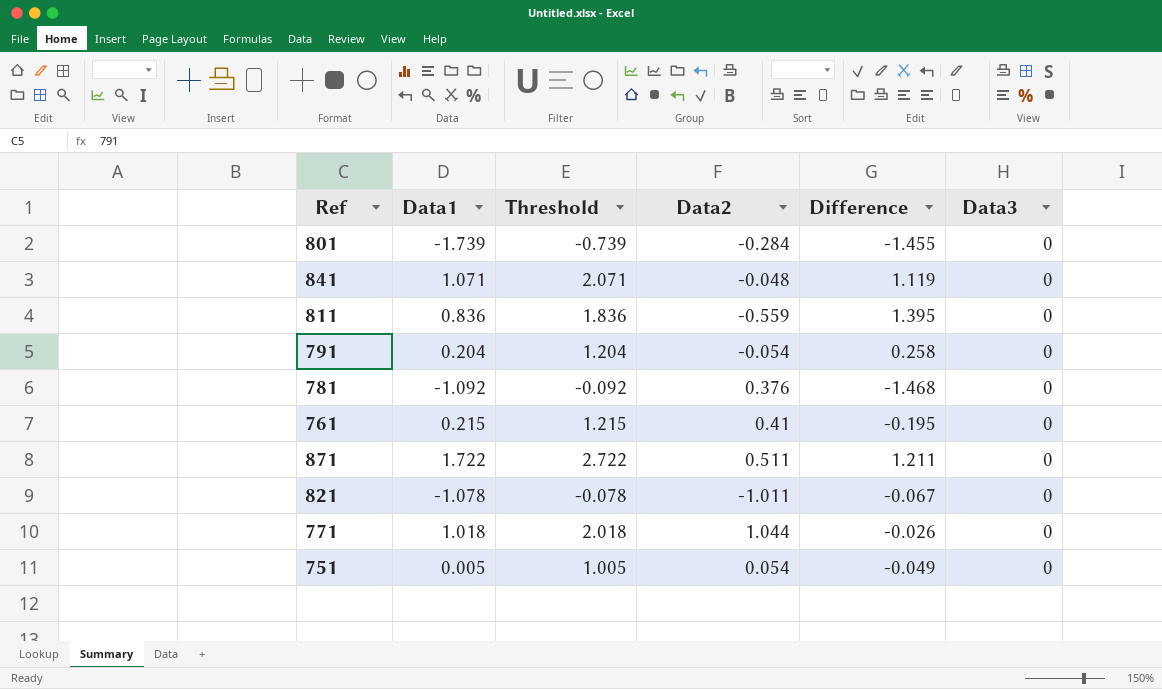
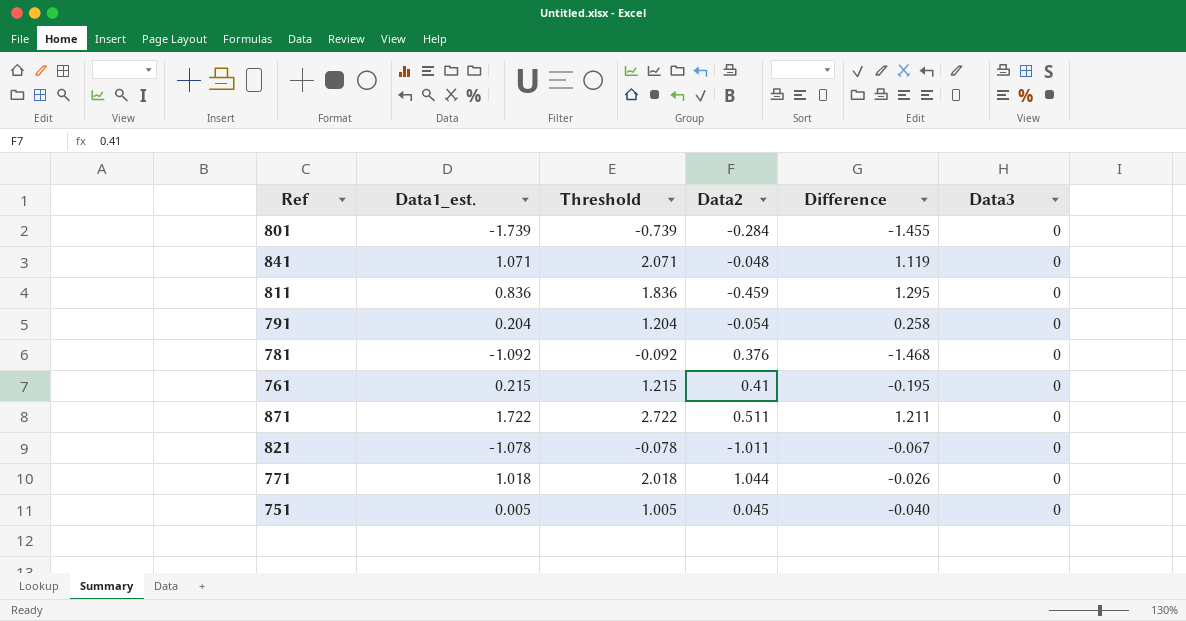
column name: Data1 -> Data1_est.
811 | Data2: -0.559 -> -0.459
811 | Difference: 1.395 -> 1.295
751 | Data2: 0.054 -> 0.045
751 | Difference: -0.049 -> -0.040

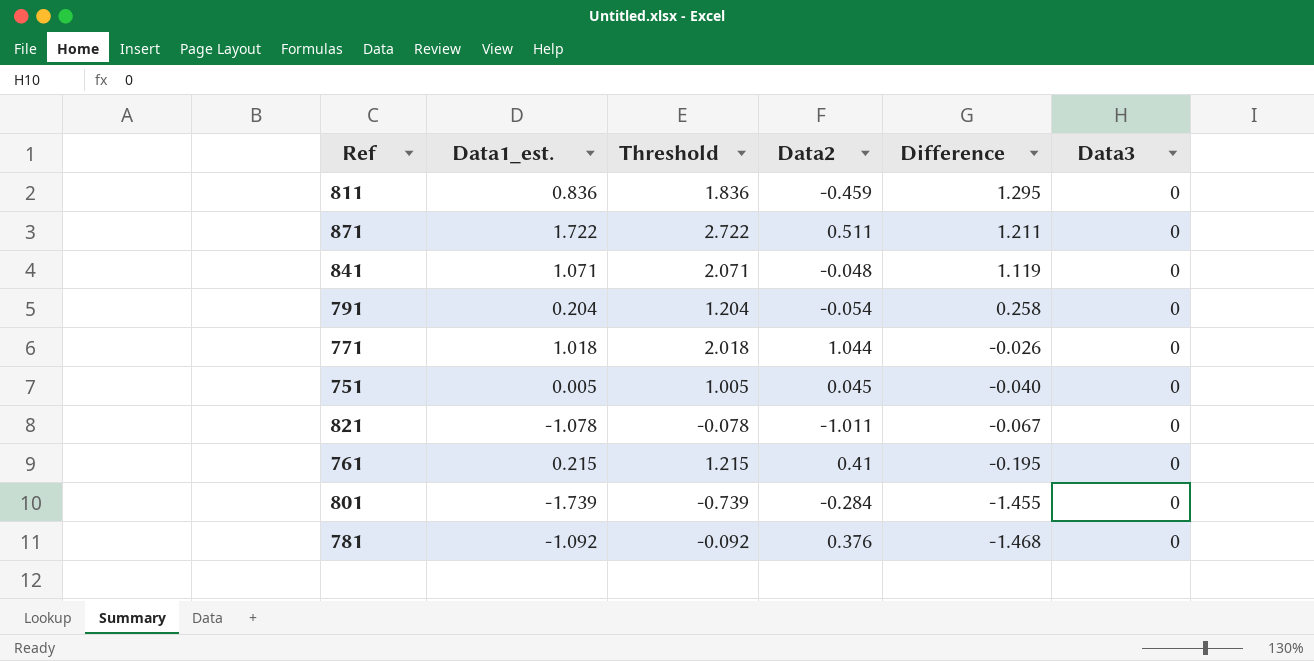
row order: none -> Difference descending

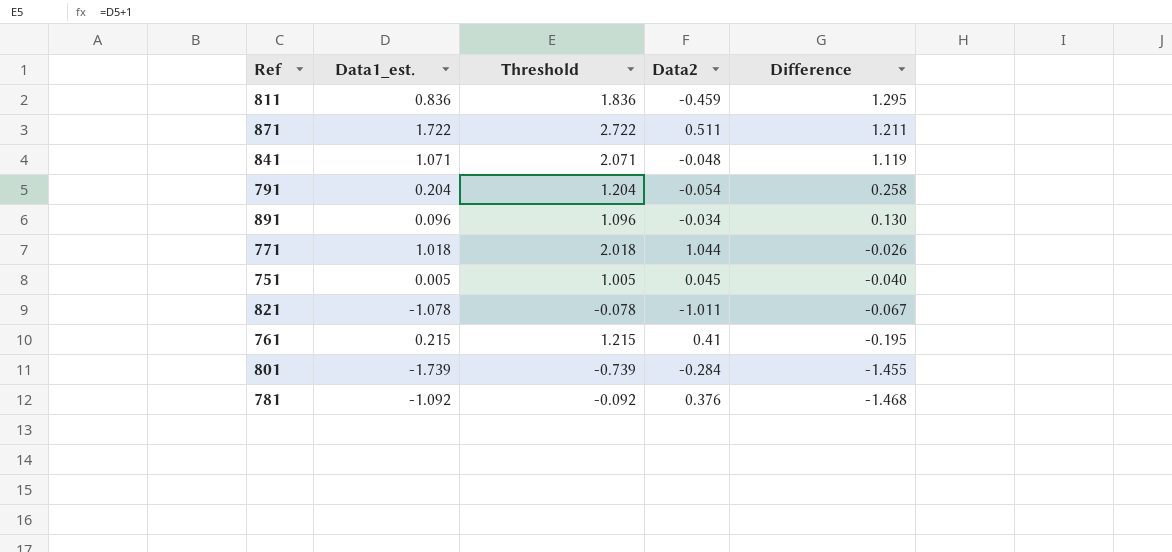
column Data3 | position: 6 -> none
row 891: none -> 0.096 | 1.096 | -0.034 | 0.130

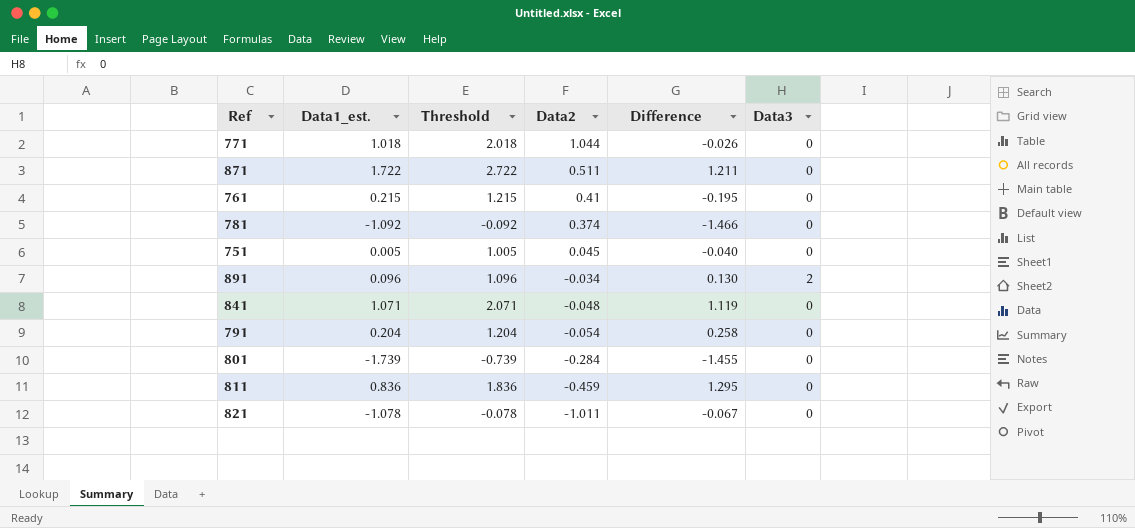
row order: Difference descending -> Data2 descending
column Data3 | position: none -> 6
781 | Data2: 0.376 -> 0.374
781 | Difference: -1.468 -> -1.466

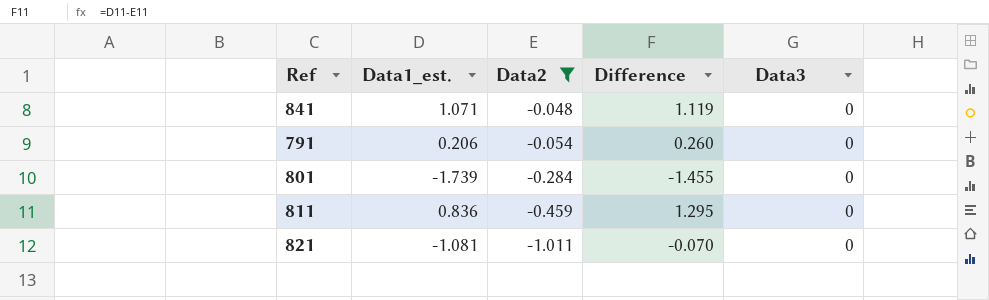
filter: none -> Data2 <= -0.048
column Threshold | formula: [Data1_est.] + 1 -> none
791 | Data1_est.: 0.204 -> 0.206
791 | Difference: 0.258 -> 0.260
821 | Data1_est.: -1.078 -> -1.081
821 | Difference: -0.067 -> -0.070

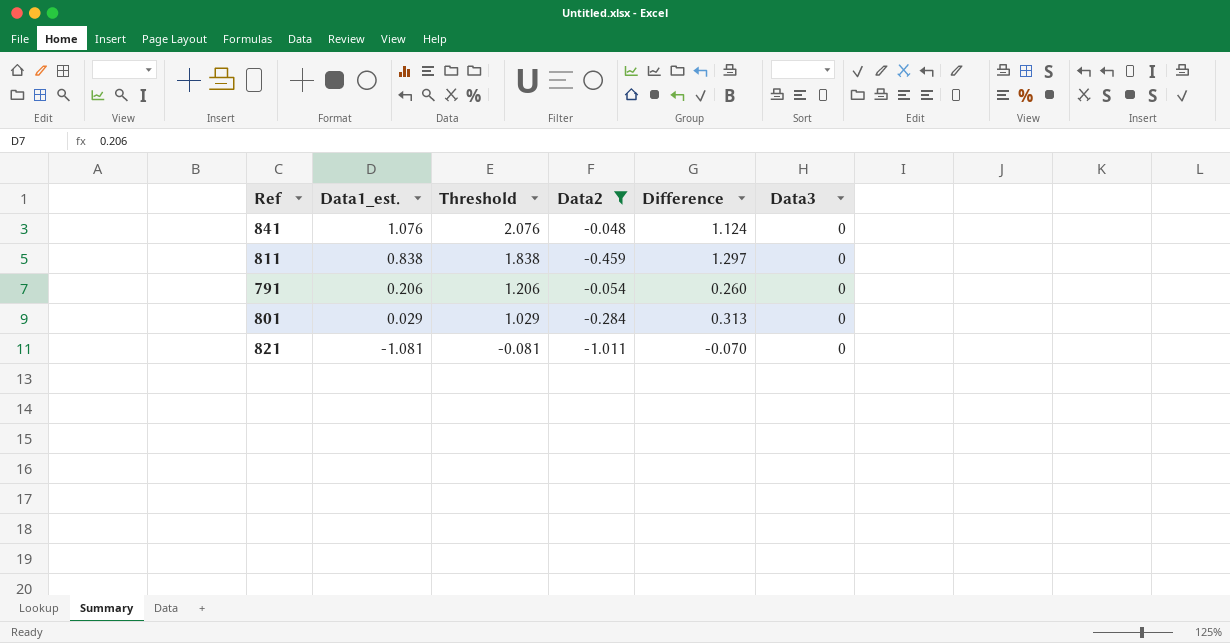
row order: Data2 descending -> Data1_est. descending
column Threshold | formula: none -> [Data1_est.] + 1
841 | Data1_est.: 1.071 -> 1.076
841 | Difference: 1.119 -> 1.124
811 | Data1_est.: 0.836 -> 0.838
811 | Difference: 1.295 -> 1.297
801 | Data1_est.: -1.739 -> 0.029
801 | Difference: -1.455 -> 0.313

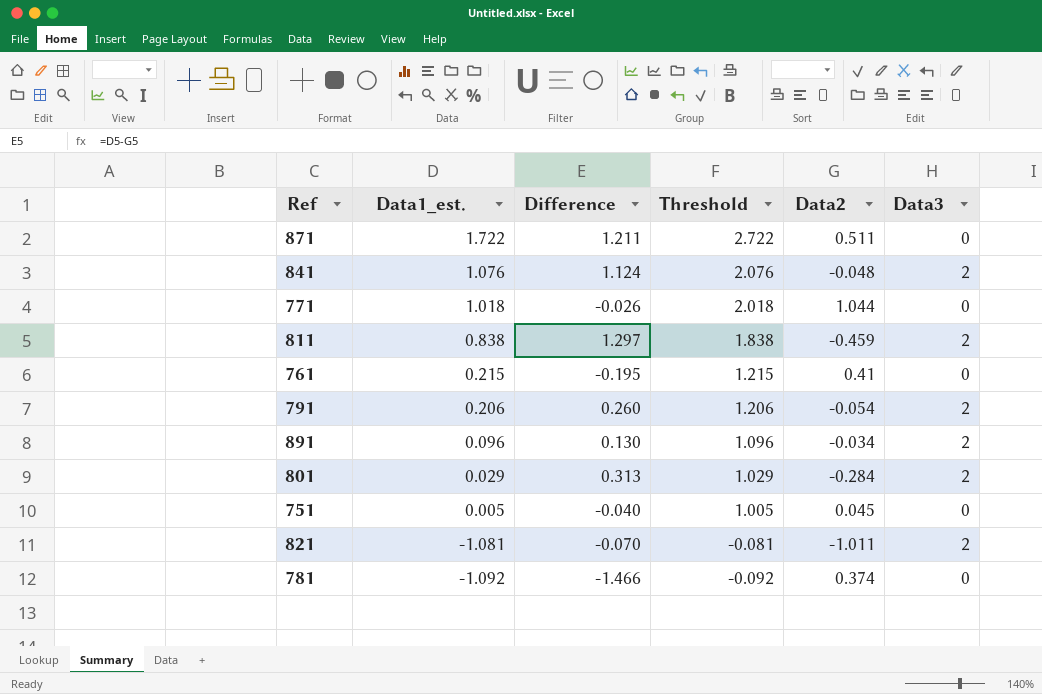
filter: Data2 <= -0.048 -> none
column Difference | position: 5 -> 3
841 | Data3: 0 -> 2
811 | Data3: 0 -> 2
791 | Data3: 0 -> 2
801 | Data3: 0 -> 2
821 | Data3: 0 -> 2

